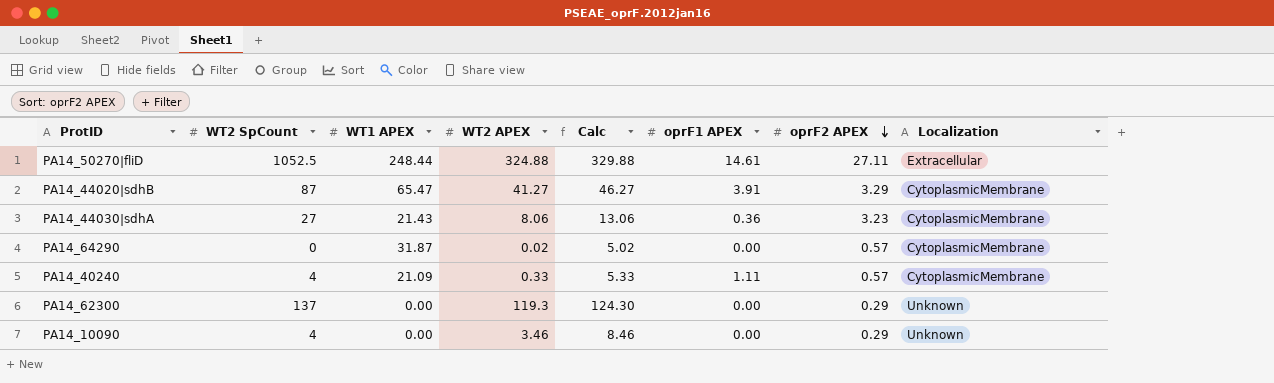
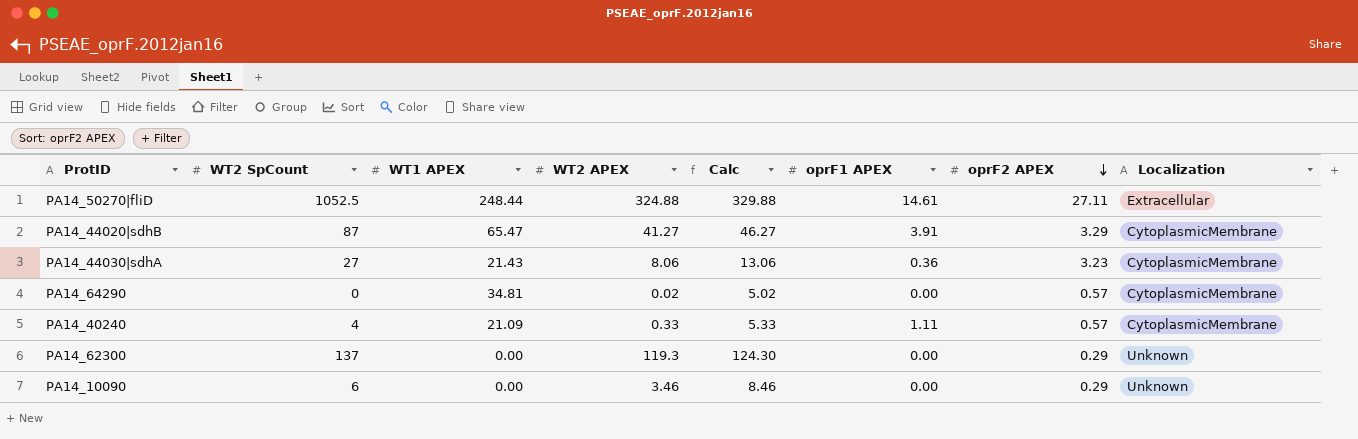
PA14_64290 | WT1 APEX: 31.87 -> 34.81
PA14_10090 | WT2 SpCount: 4 -> 6

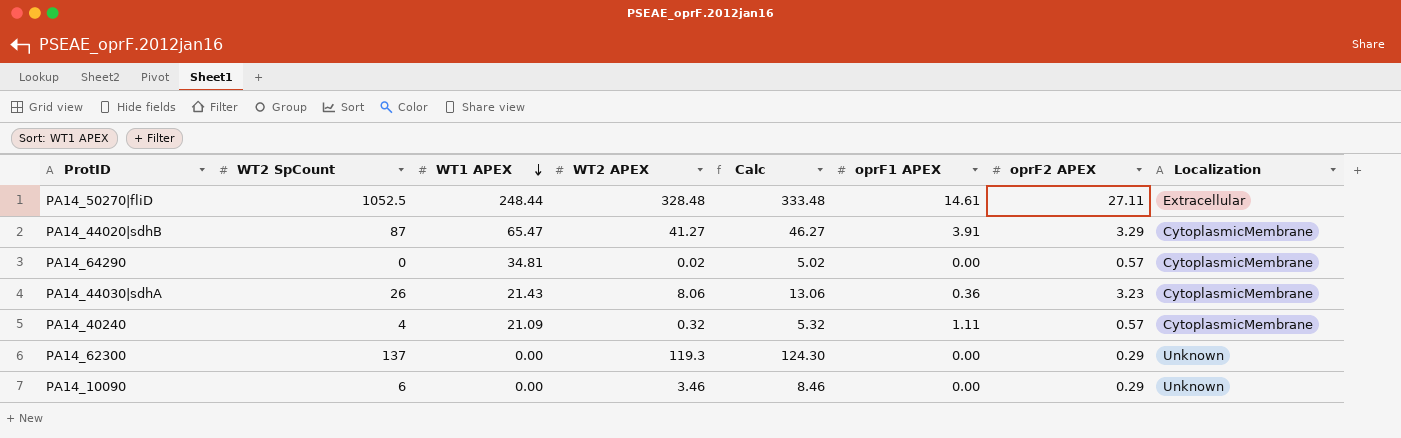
row order: oprF2 APEX descending -> WT1 APEX descending
PA14_50270|fliD | WT2 APEX: 324.88 -> 328.48
PA14_50270|fliD | Calc: 329.88 -> 333.48
PA14_44030|sdhA | WT2 SpCount: 27 -> 26
PA14_40240 | WT2 APEX: 0.33 -> 0.32
PA14_40240 | Calc: 5.33 -> 5.32

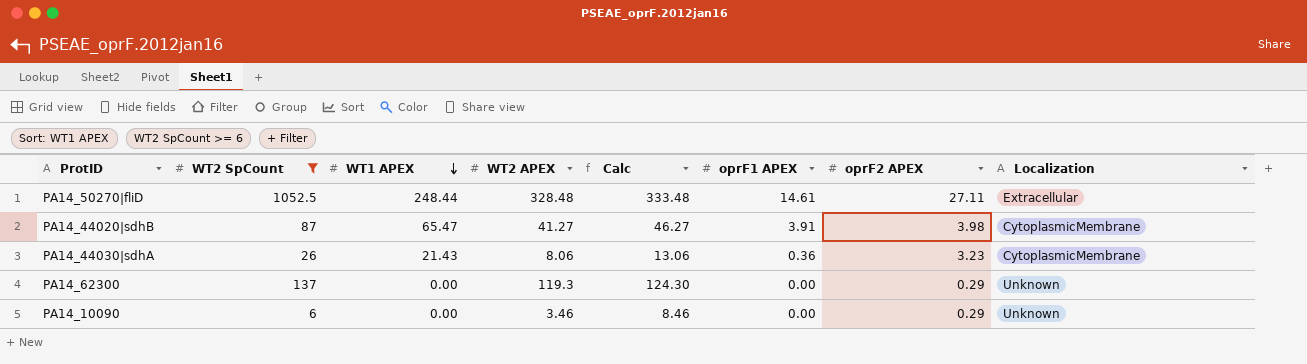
filter: none -> WT2 SpCount >= 6
PA14_44020|sdhB | oprF2 APEX: 3.29 -> 3.98

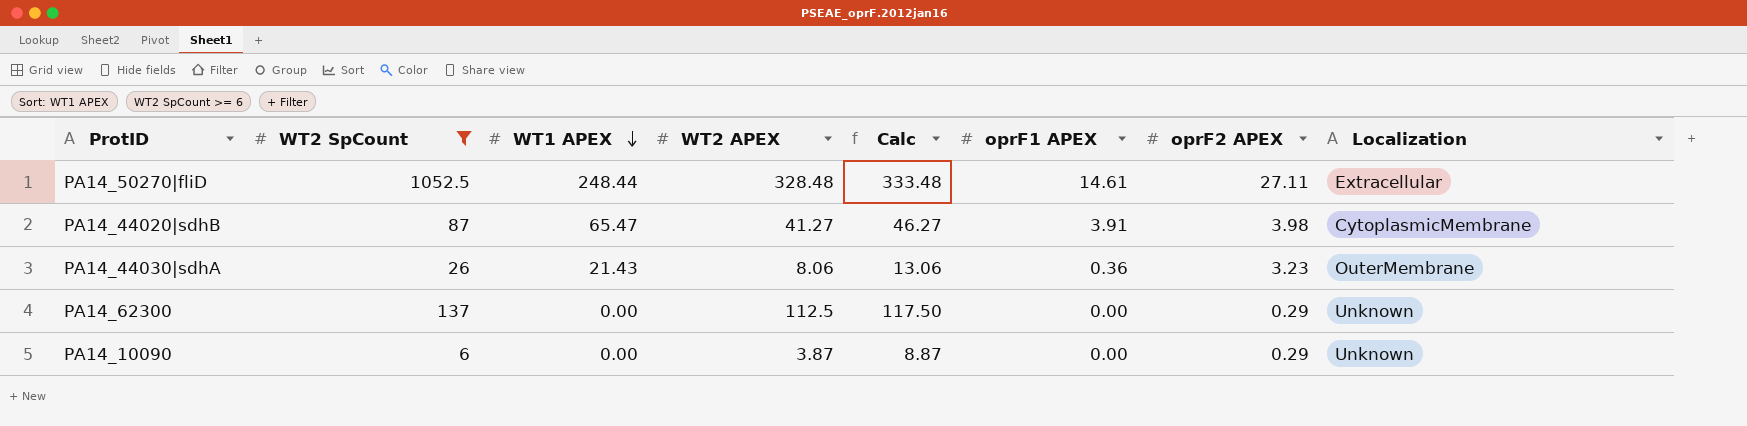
PA14_44030|sdhA | Localization: CytoplasmicMembrane -> OuterMembrane
PA14_62300 | WT2 APEX: 119.3 -> 112.5
PA14_62300 | Calc: 124.30 -> 117.50
PA14_10090 | WT2 APEX: 3.46 -> 3.87
PA14_10090 | Calc: 8.46 -> 8.87

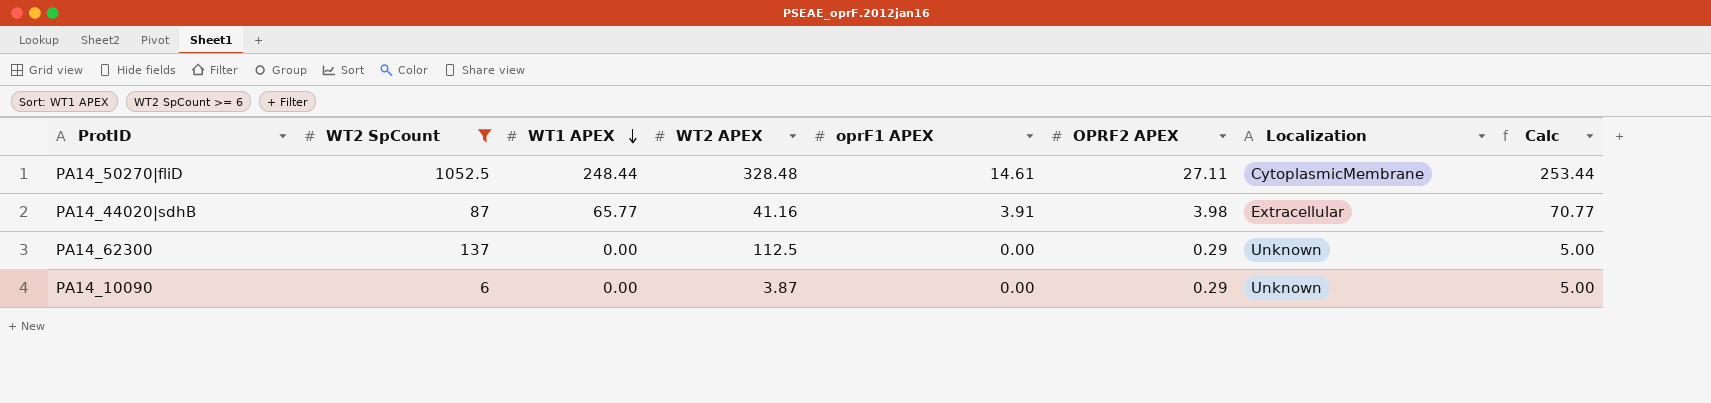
column name: oprF2 APEX -> OPRF2 APEX
column Calc | formula: [WT2 APEX] + 5 -> [WT1 APEX] + 5
column Calc | position: 5 -> 8
row PA14_44030|sdhA: 26 | 21.43 | 8.06 | 13.06 | 0.36 | 3.23 | OuterMembrane -> none
PA14_50270|fliD | Localization: Extracellular -> CytoplasmicMembrane
PA14_44020|sdhB | WT1 APEX: 65.47 -> 65.77
PA14_44020|sdhB | WT2 APEX: 41.27 -> 41.16
PA14_44020|sdhB | Localization: CytoplasmicMembrane -> Extracellular

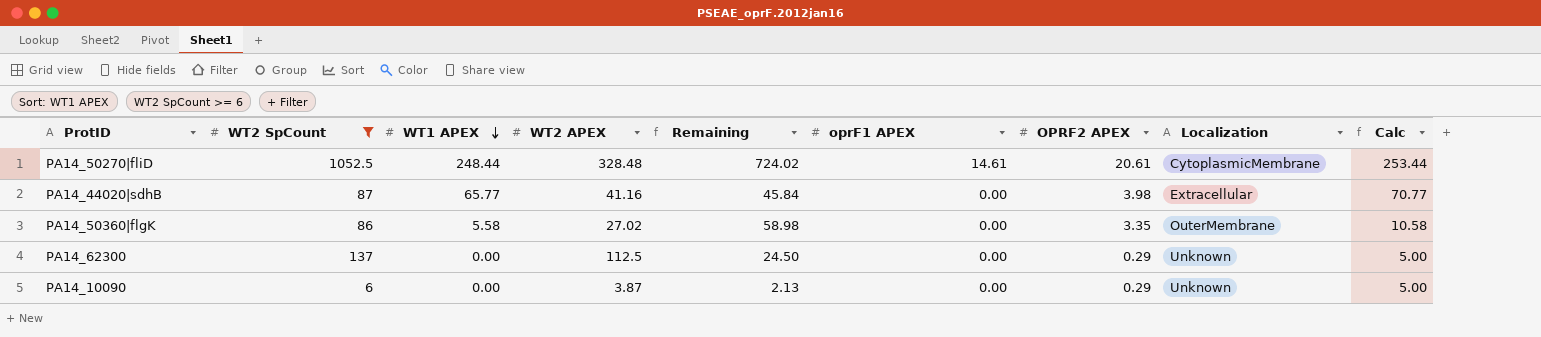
column Remaining | formula: none -> [WT2 SpCount] - [WT2 APEX]
PA14_50270|fliD | OPRF2 APEX: 27.11 -> 20.61
PA14_44020|sdhB | oprF1 APEX: 3.91 -> 0.00
row PA14_50360|flgK: none -> 86 | 5.58 | 27.02 | 58.98 | 0.00 | 3.35 | OuterMembrane | 10.58

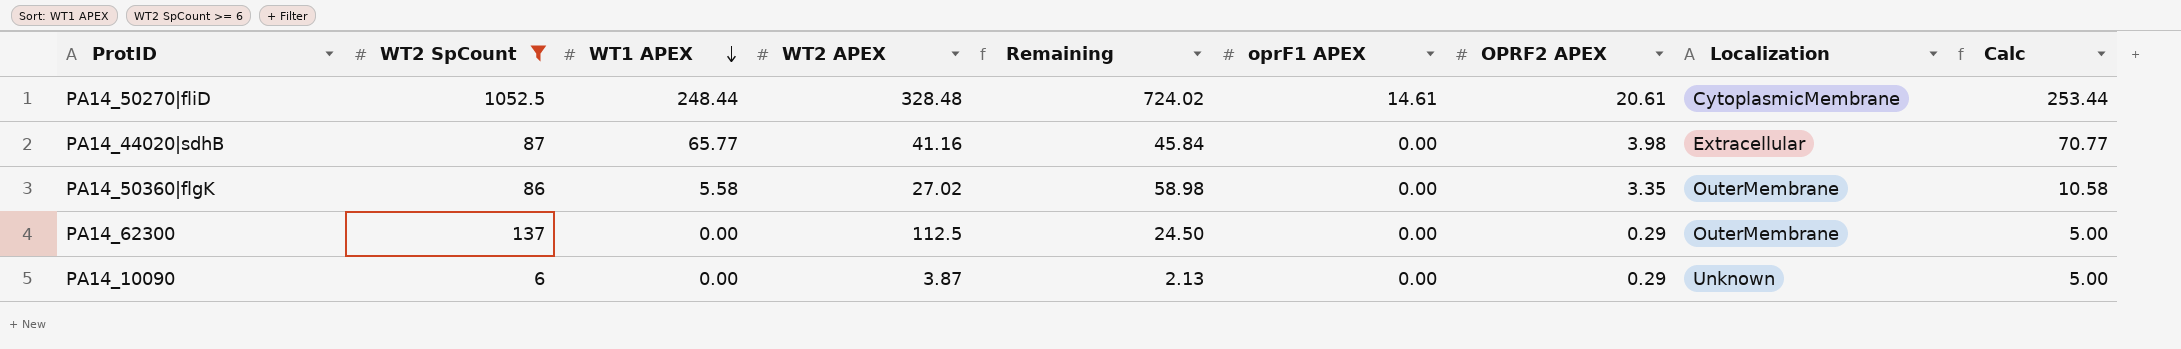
PA14_62300 | Localization: Unknown -> OuterMembrane

